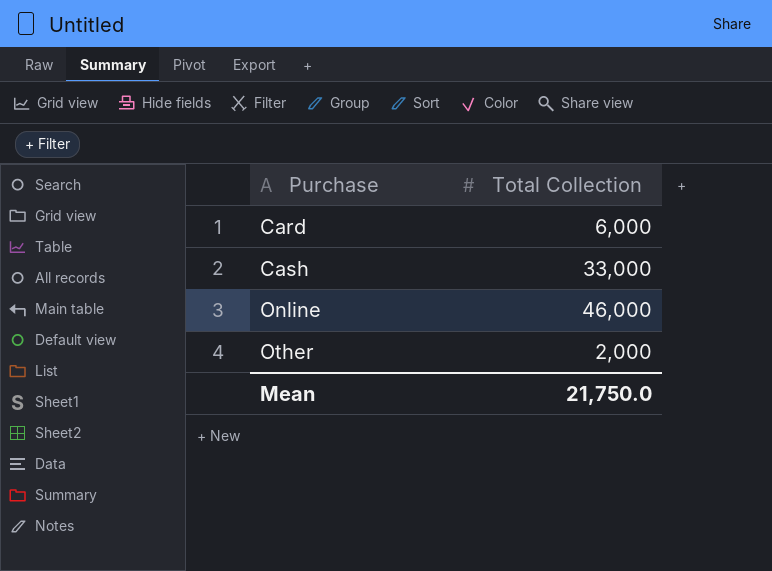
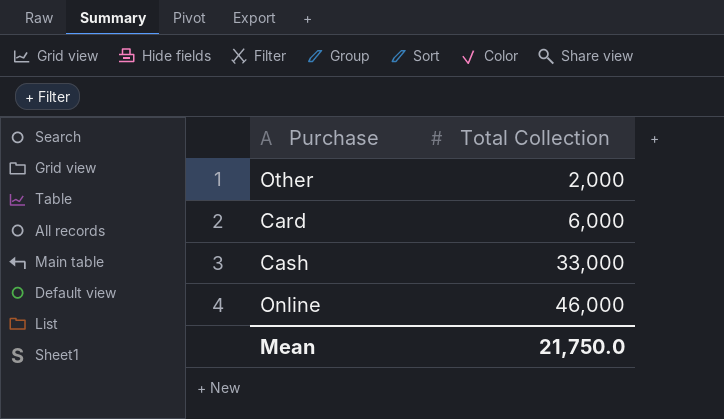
row order: Purchase ascending -> Total Collection ascending

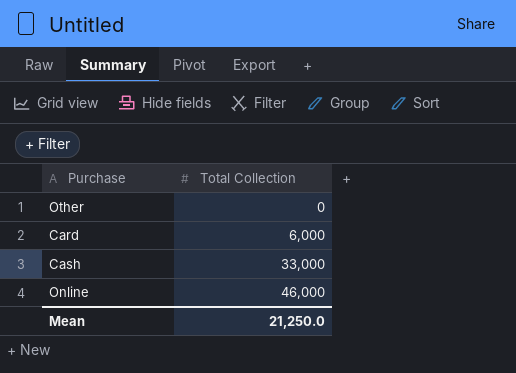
Other | Total Collection: 2,000 -> 0
Mean | Total Collection: 21,750.0 -> 21,250.0

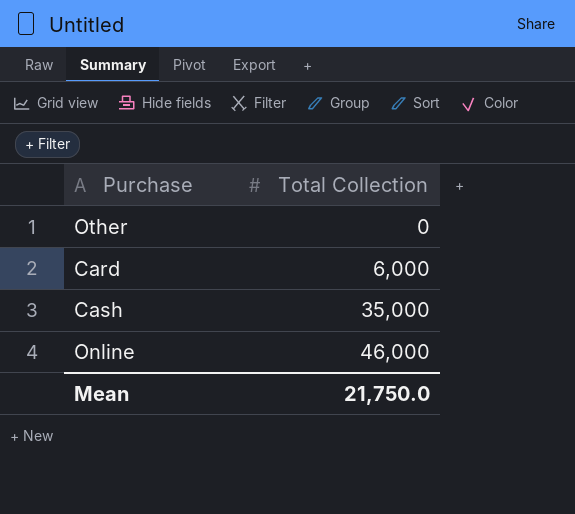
Cash | Total Collection: 33,000 -> 35,000
Mean | Total Collection: 21,250.0 -> 21,750.0

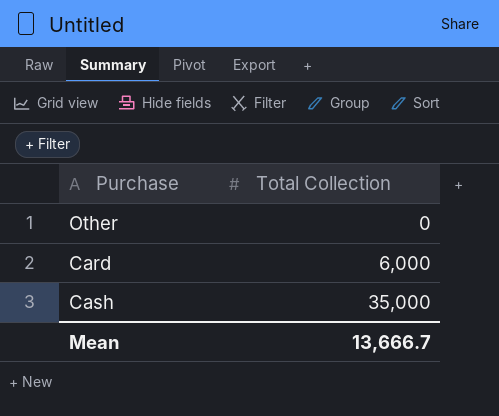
row Online: 46,000 -> none
Mean | Total Collection: 21,750.0 -> 13,666.7

